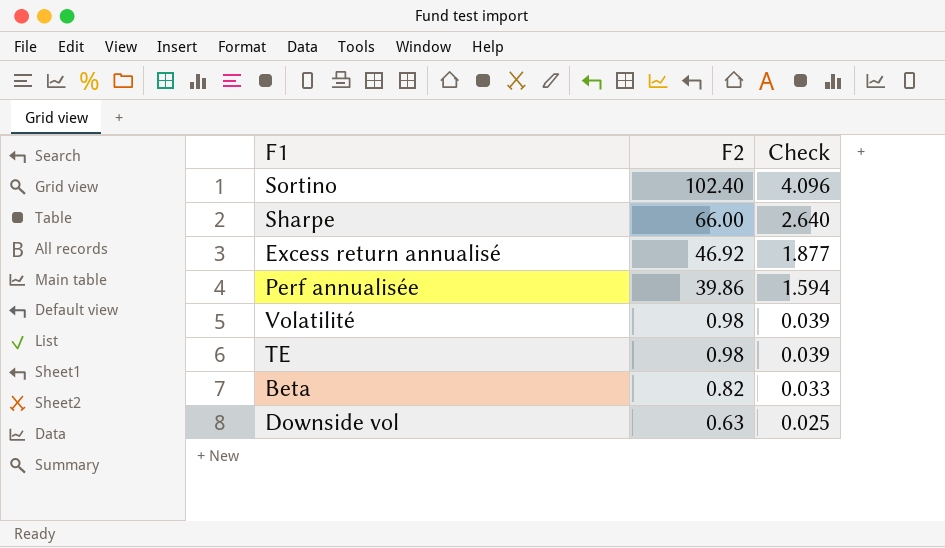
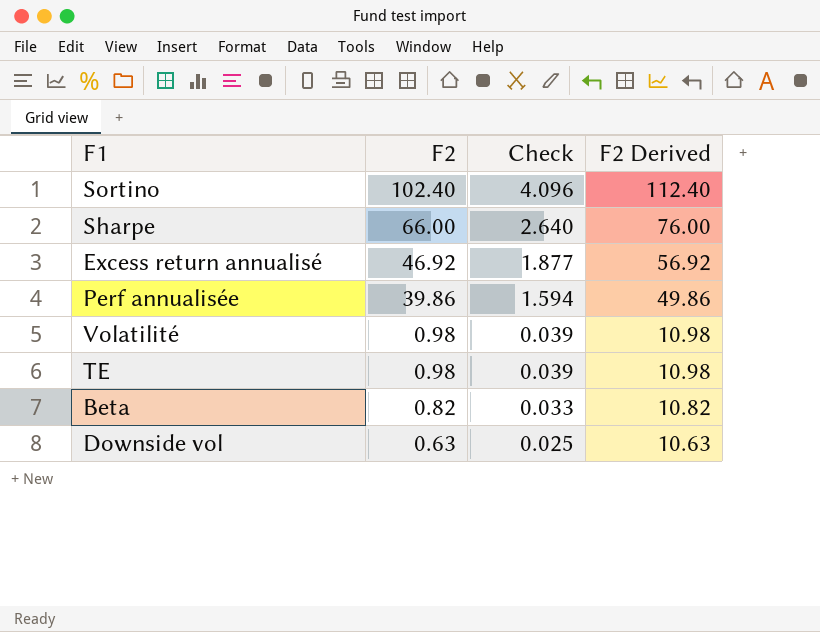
column F2 Derived | formula: none -> [F2] + 10

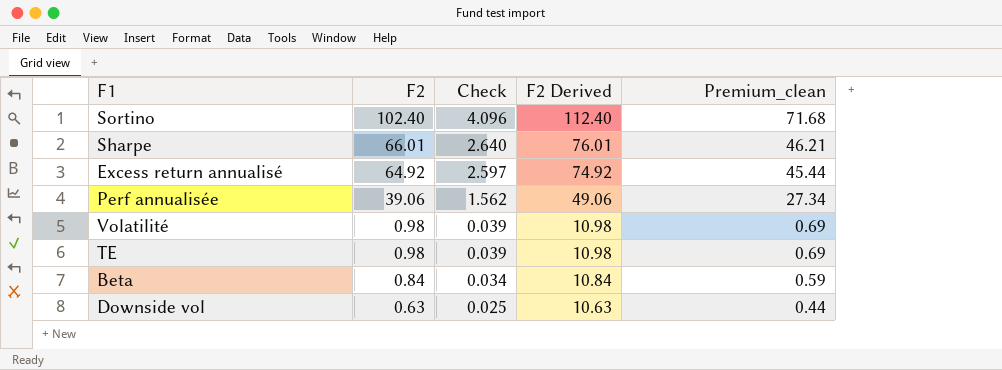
column Premium_clean | formula: none -> [F2] * 0.7
Sharpe | F2: 66.00 -> 66.01
Sharpe | F2 Derived: 76.00 -> 76.01
Excess return annualisé | F2: 46.92 -> 64.92
Excess return annualisé | Check: 1.877 -> 2.597
Excess return annualisé | F2 Derived: 56.92 -> 74.92
Perf annualisée | F2: 39.86 -> 39.06
Perf annualisée | Check: 1.594 -> 1.562
Perf annualisée | F2 Derived: 49.86 -> 49.06
Beta | F2: 0.82 -> 0.84
Beta | Check: 0.033 -> 0.034
Beta | F2 Derived: 10.82 -> 10.84

